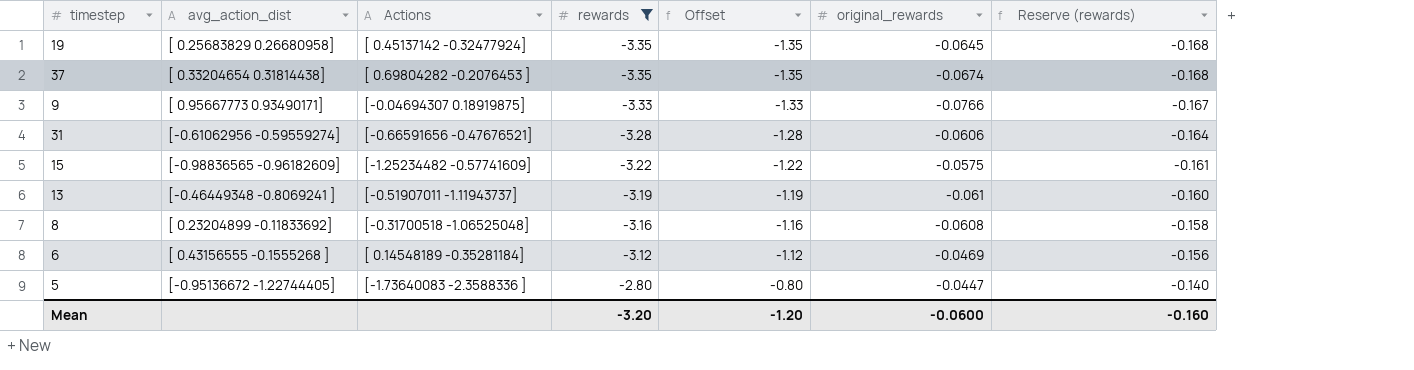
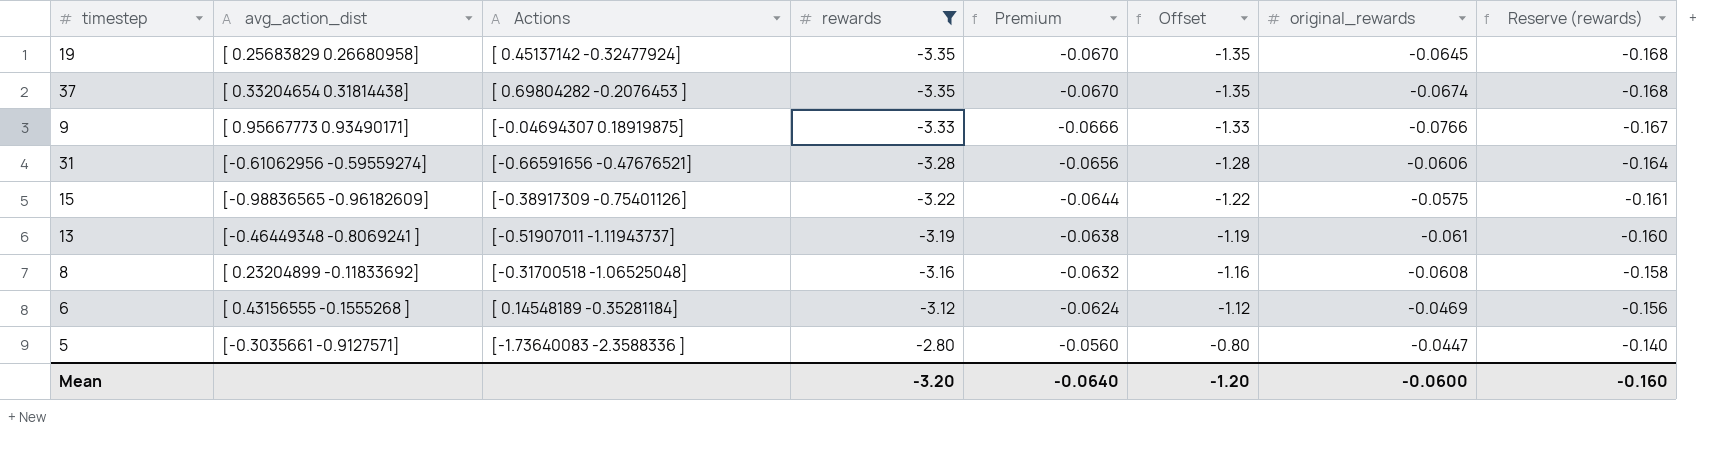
column Premium | formula: none -> [rewards] * 0.02
15 | Actions: [-1.25234482 -0.57741609] -> [-0.38917309 -0.75401126]
5 | avg_action_dist: [-0.95136672 -1.22744405] -> [-0.3035661 -0.9127571]

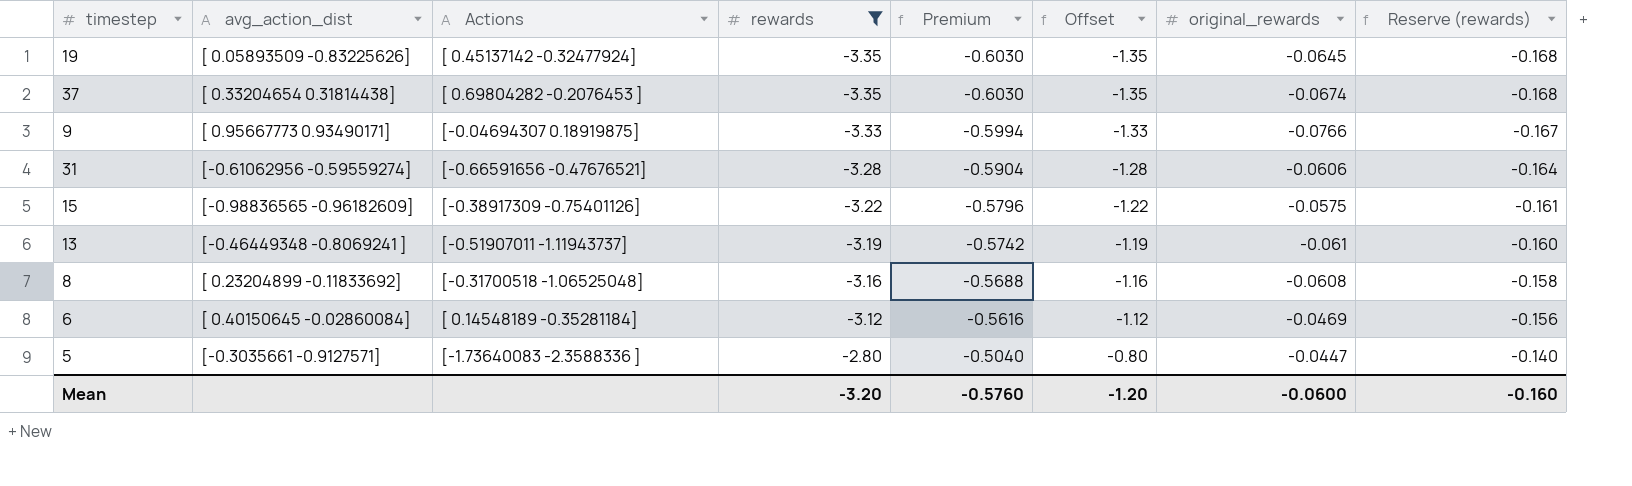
column Premium | formula: [rewards] * 0.02 -> [rewards] * 0.18
19 | avg_action_dist: [ 0.25683829 0.26680958] -> [ 0.05893509 -0.83225626]
6 | avg_action_dist: [ 0.43156555 -0.1555268 ] -> [ 0.40150645 -0.02860084]
Mean | Premium: -0.0640 -> -0.5760

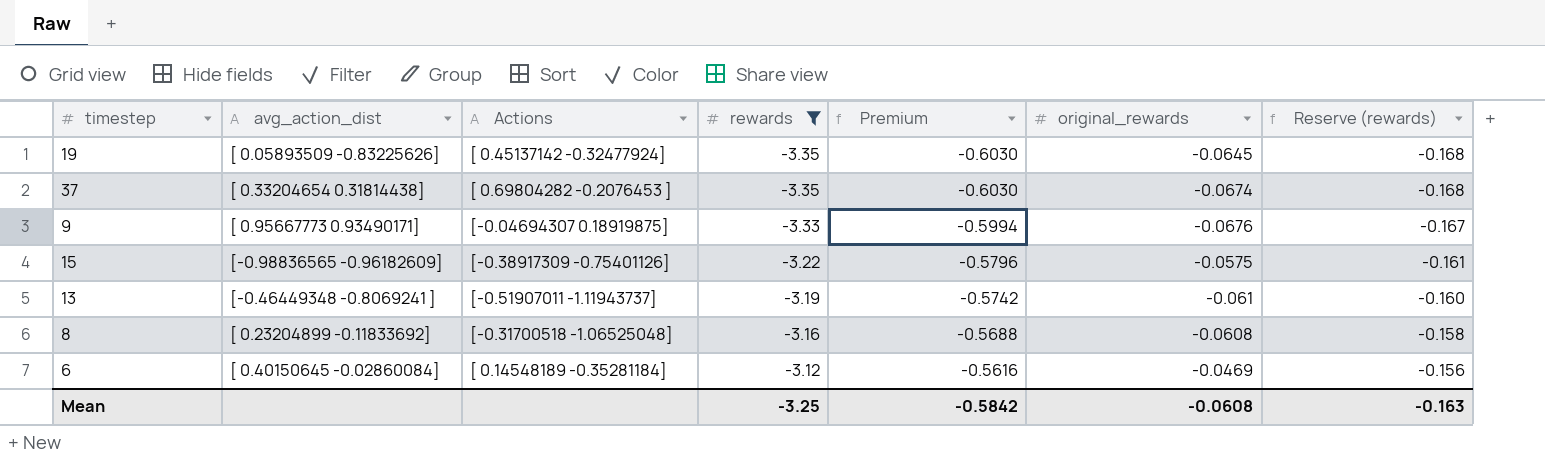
column Offset | formula: [rewards] + 2 -> none
row 31: [-0.61062956 -0.59559274] | [-0.66591656 -0.47676521] | -3.28 | -0.5904 | -1.28 | -0.0606 | -0.164 -> none
row 5: [-0.3035661 -0.9127571] | [-1.73640083 -2.3588336 ] | -2.80 | -0.5040 | -0.80 | -0.0447 | -0.140 -> none
9 | original_rewards: -0.0766 -> -0.0676
Mean | rewards: -3.20 -> -3.25
Mean | Premium: -0.5760 -> -0.5842
Mean | original_rewards: -0.0600 -> -0.0608
Mean | Reserve (rewards): -0.160 -> -0.163

